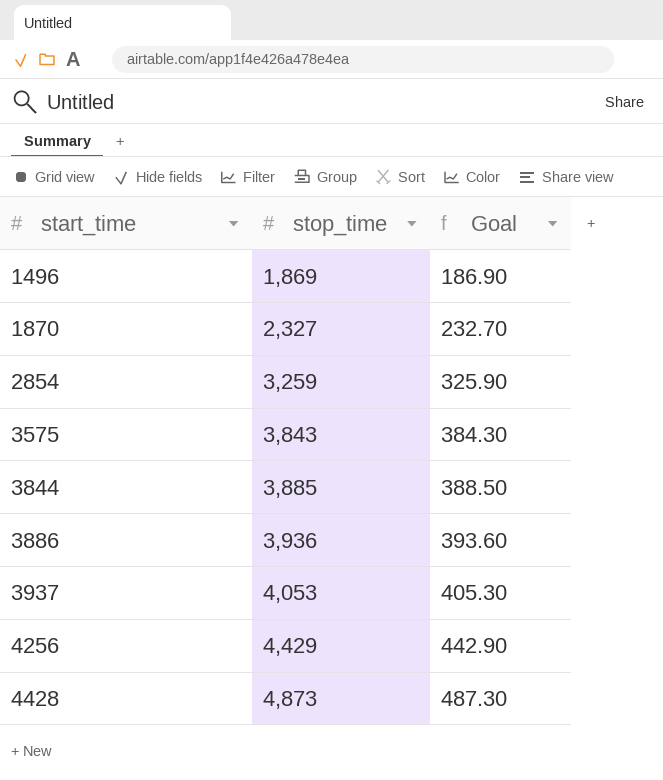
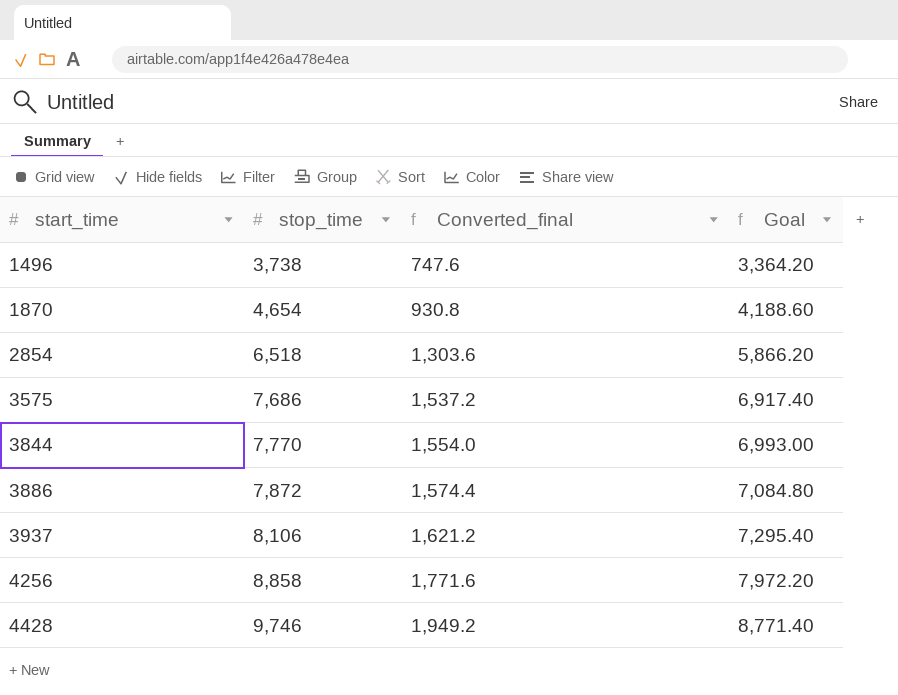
column Converted_final | formula: none -> [stop_time] * 0.2
column Goal | formula: [stop_time] * 0.1 -> [stop_time] * 0.9
1496 | stop_time: 1,869 -> 3,738
1870 | stop_time: 2,327 -> 4,654
2854 | stop_time: 3,259 -> 6,518
3575 | stop_time: 3,843 -> 7,686
3844 | stop_time: 3,885 -> 7,770
3886 | stop_time: 3,936 -> 7,872
3937 | stop_time: 4,053 -> 8,106
4256 | stop_time: 4,429 -> 8,858
4428 | stop_time: 4,873 -> 9,746

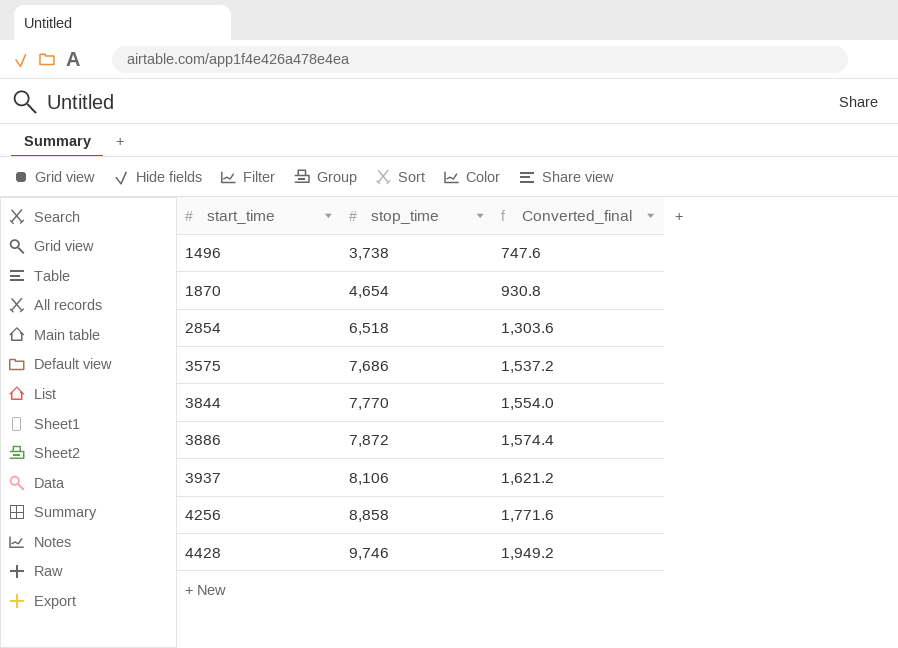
column Goal | formula: [stop_time] * 0.9 -> none

